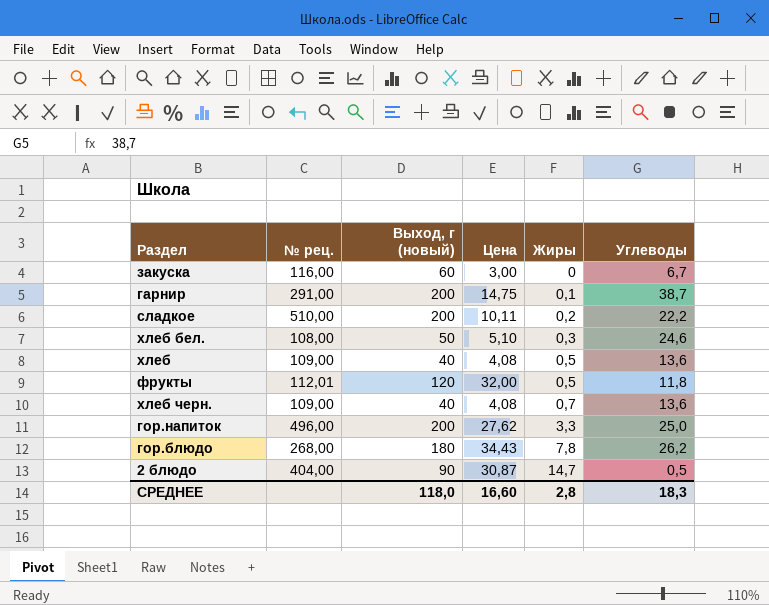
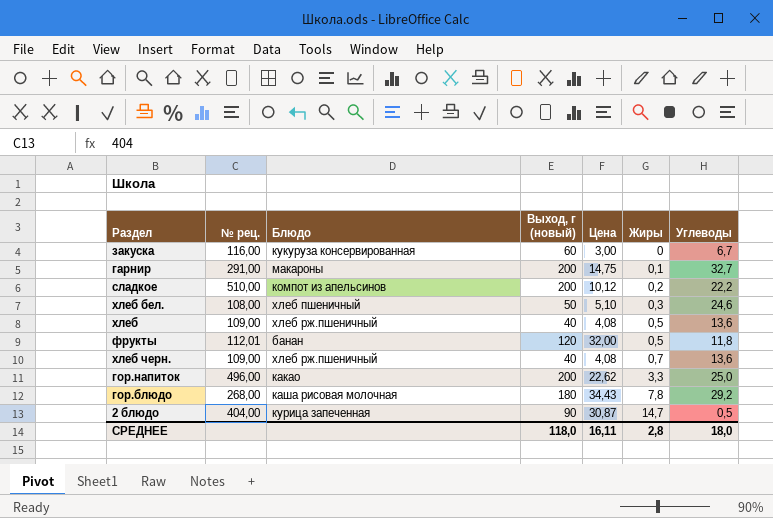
column Блюдо | position: none -> 3
гарнир | Углеводы: 38,7 -> 32,7
сладкое | Цена: 10,11 -> 10,12
гор.напиток | Цена: 27,62 -> 22,62
гор.блюдо | Углеводы: 26,2 -> 29,2
СРЕДНЕЕ | Цена: 16,60 -> 16,11
СРЕДНЕЕ | Углеводы: 18,3 -> 18,0

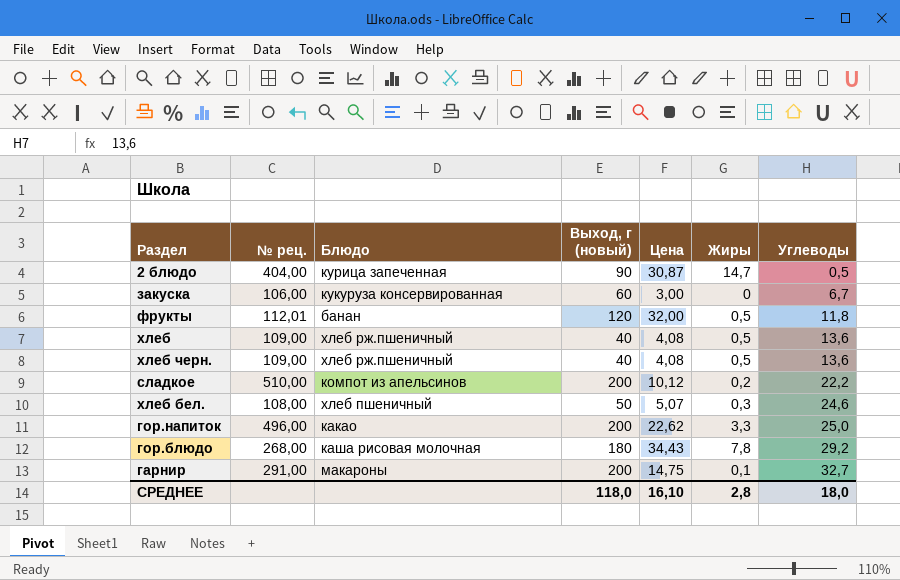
row order: Жиры ascending -> Углеводы ascending
закуска | № рец.: 116,00 -> 106,00
хлеб черн. | Жиры: 0,7 -> 0,5
хлеб бел. | Цена: 5,10 -> 5,07
СРЕДНЕЕ | Цена: 16,11 -> 16,10

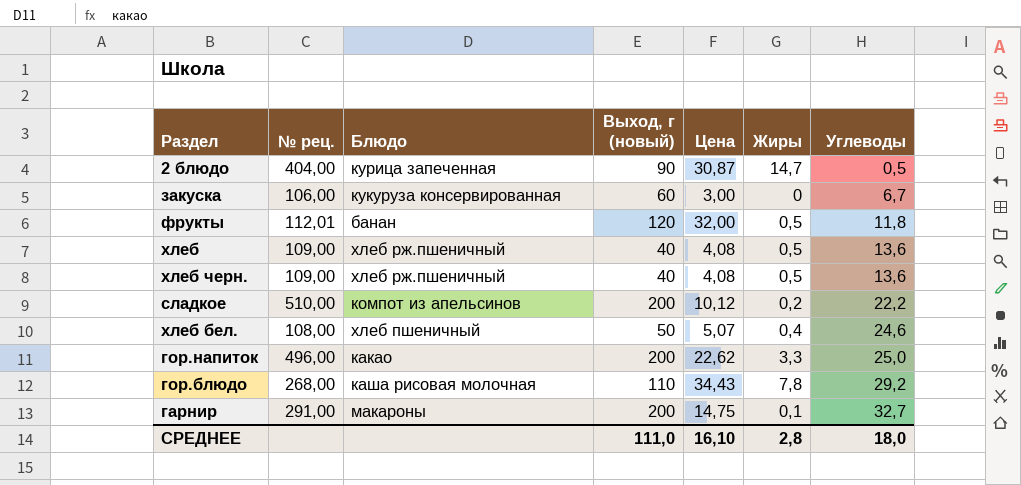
хлеб бел. | Жиры: 0,3 -> 0,4
гор.блюдо | Выход, г (новый): 180 -> 110
СРЕДНЕЕ | Выход, г (новый): 118,0 -> 111,0

